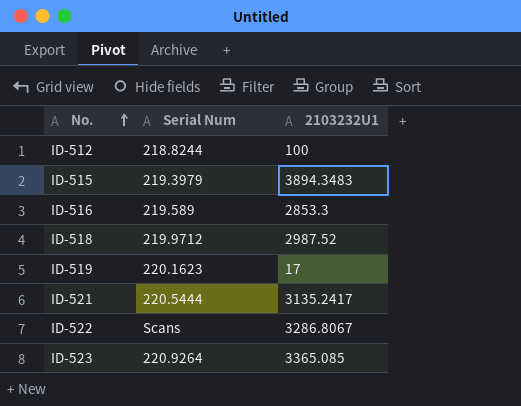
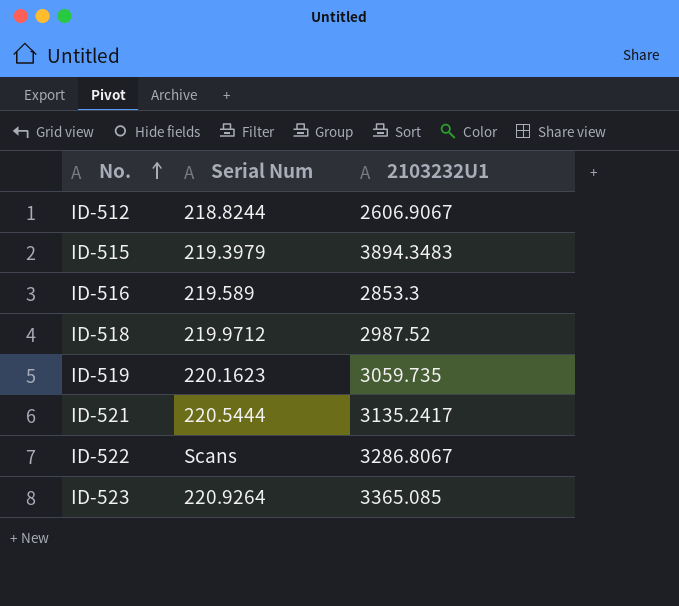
ID-512 | 2103232U1: 100 -> 2606.9067
ID-519 | 2103232U1: 17 -> 3059.735

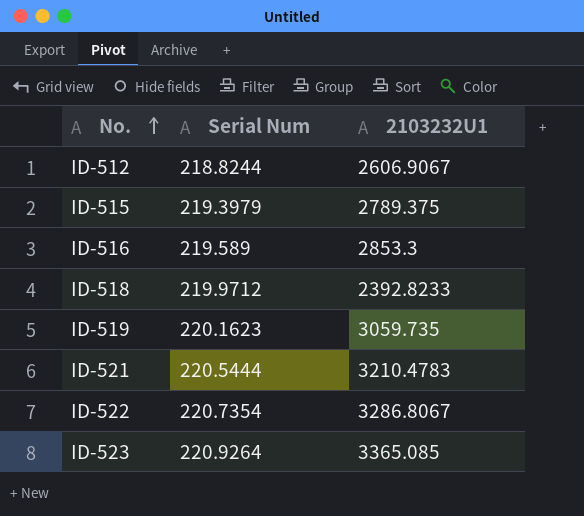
ID-515 | 2103232U1: 3894.3483 -> 2789.375
ID-518 | 2103232U1: 2987.52 -> 2392.8233
ID-521 | 2103232U1: 3135.2417 -> 3210.4783
ID-522 | Serial Num: Scans -> 220.7354

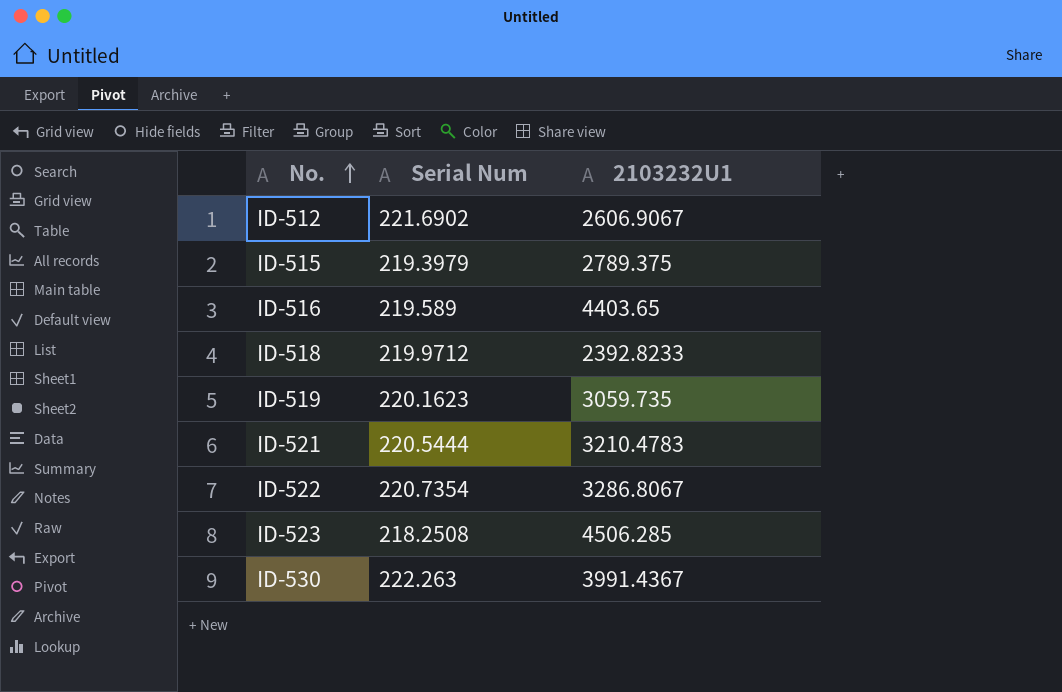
ID-512 | Serial Num: 218.8244 -> 221.6902
ID-516 | 2103232U1: 2853.3 -> 4403.65
ID-523 | Serial Num: 220.9264 -> 218.2508
ID-523 | 2103232U1: 3365.085 -> 4506.285
row ID-530: none -> 222.263 | 3991.4367

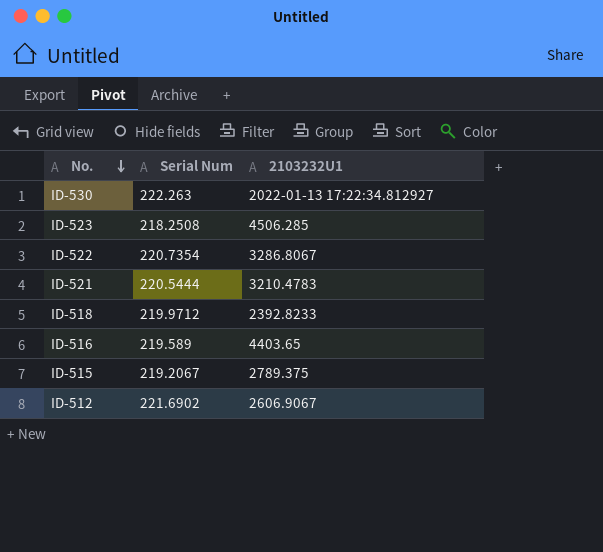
row order: No. ascending -> No. descending
row ID-519: 220.1623 | 3059.735 -> none
ID-530 | 2103232U1: 3991.4367 -> 2022-01-13 17:22:34.812927
ID-515 | Serial Num: 219.3979 -> 219.2067

